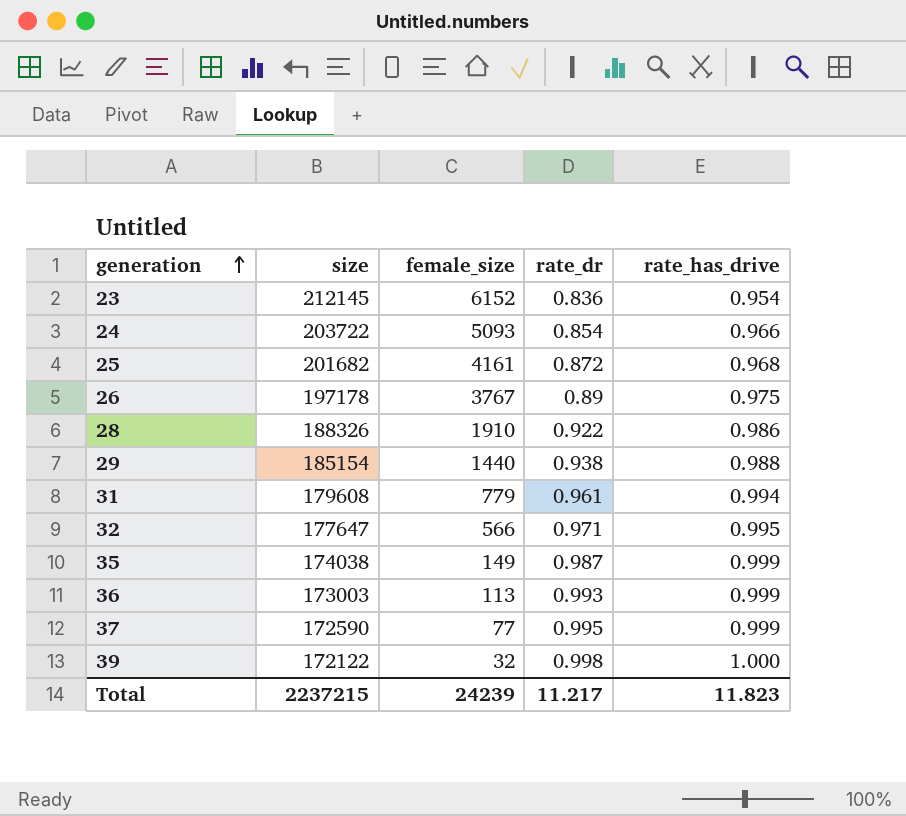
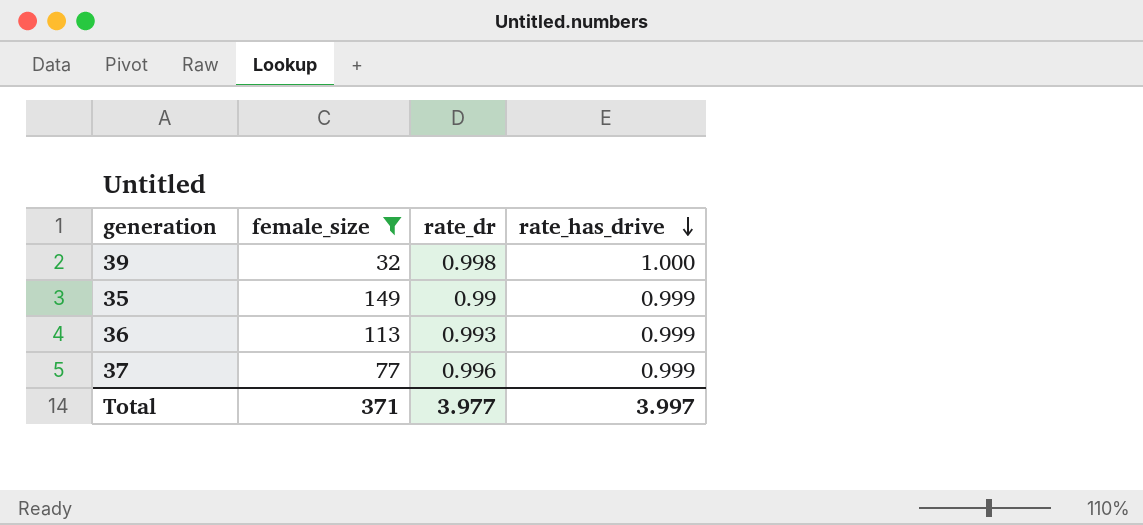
filter: none -> female_size <= 149
row order: generation ascending -> rate_has_drive descending
column size | position: 2 -> none
35 | rate_dr: 0.987 -> 0.99
37 | rate_dr: 0.995 -> 0.996
Total | female_size: 24239 -> 371
Total | rate_dr: 11.217 -> 3.977
Total | rate_has_drive: 11.823 -> 3.997

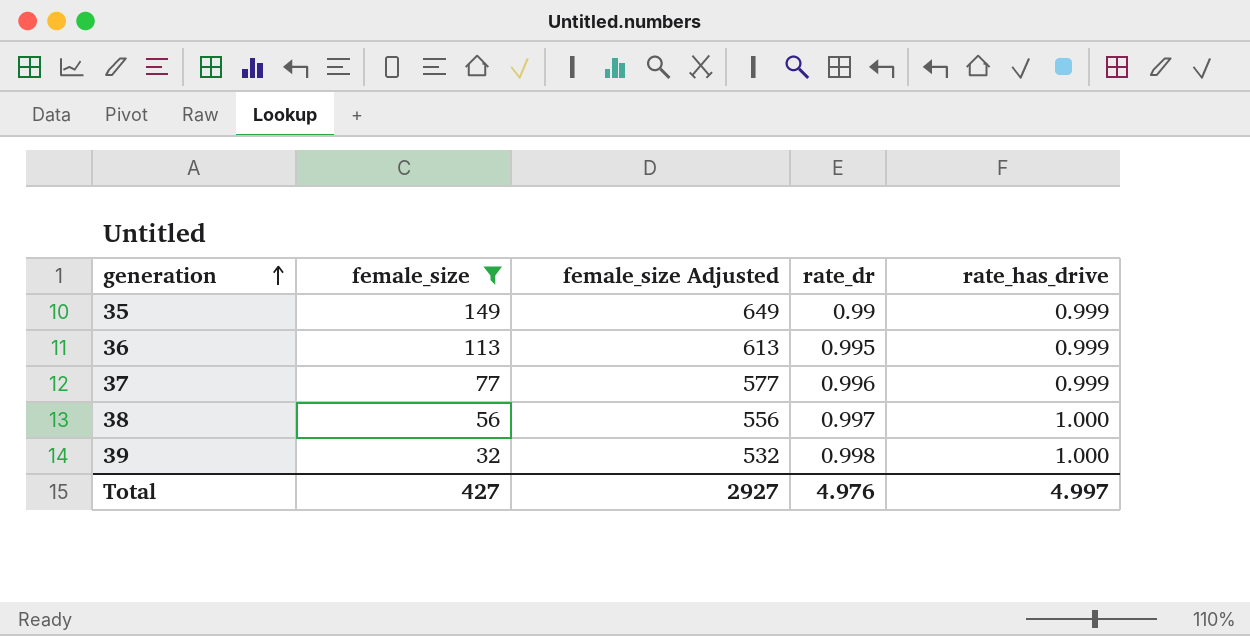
row order: rate_has_drive descending -> generation ascending
column female_size Adjusted | formula: none -> [female_size] + 500
36 | rate_dr: 0.993 -> 0.995
row 38: none -> 56 | 556 | 0.997 | 1.000
Total | female_size: 371 -> 427
Total | rate_dr: 3.977 -> 4.976
Total | rate_has_drive: 3.997 -> 4.997

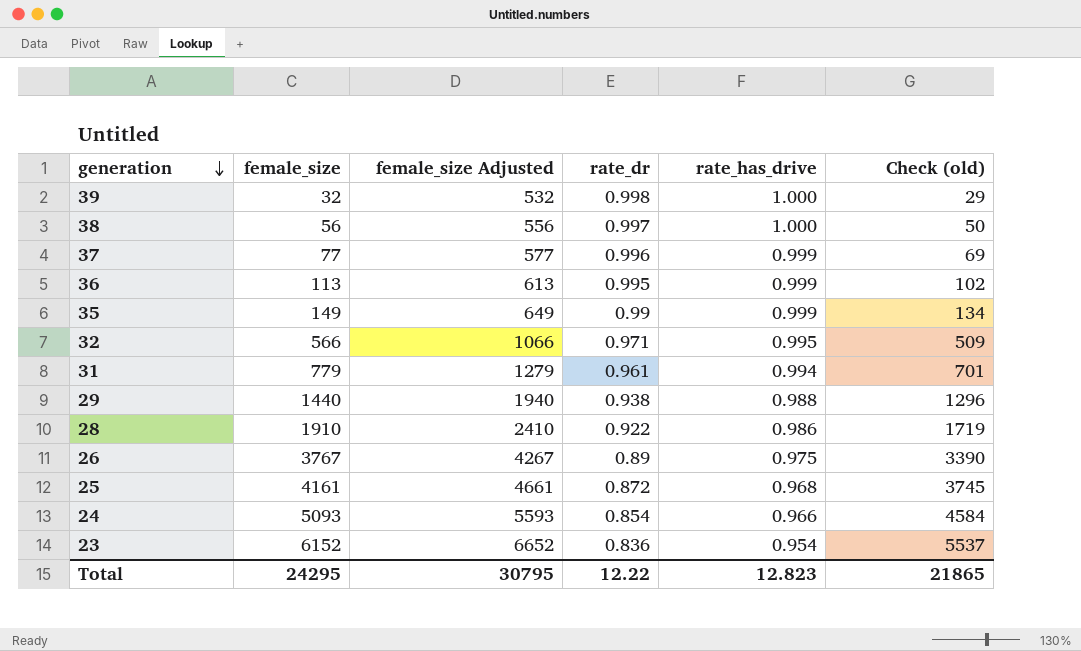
filter: female_size <= 149 -> none
row order: generation ascending -> generation descending
column Check (old) | formula: none -> [female_size] * 0.9
Total | female_size: 427 -> 24295
Total | female_size Adjusted: 2927 -> 30795
Total | rate_dr: 4.976 -> 12.22
Total | rate_has_drive: 4.997 -> 12.823

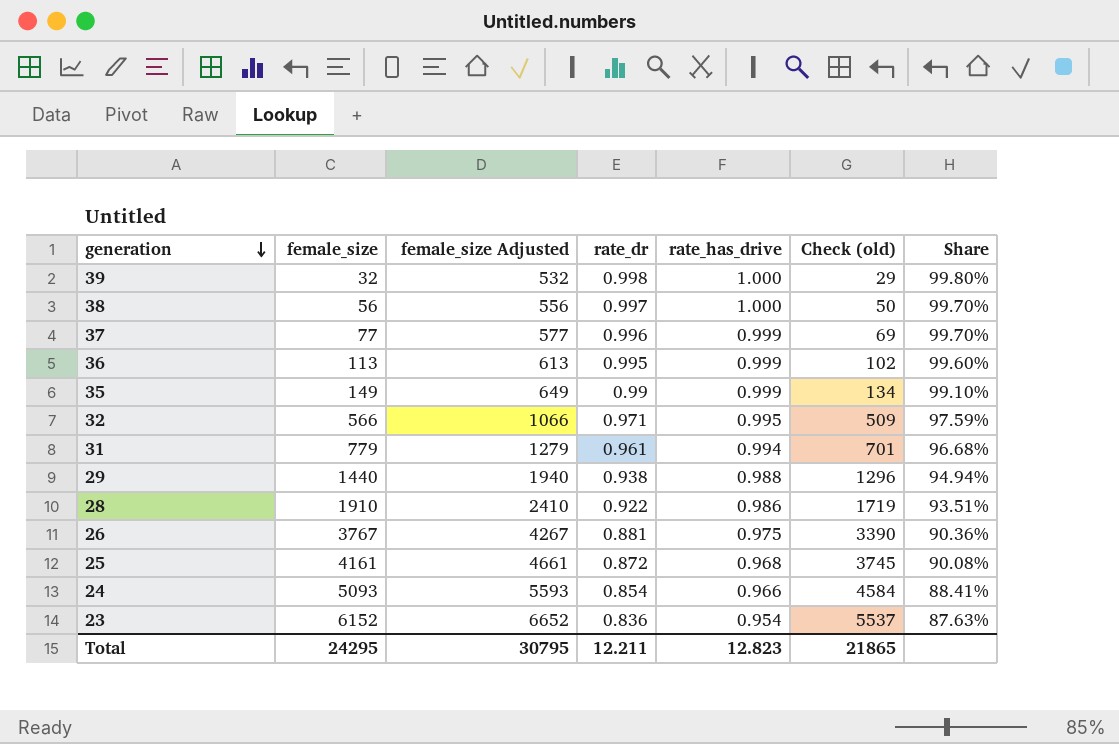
column Share | formula: none -> [rate_dr] / [rate_has_drive]
26 | rate_dr: 0.89 -> 0.881
Total | rate_dr: 12.22 -> 12.211

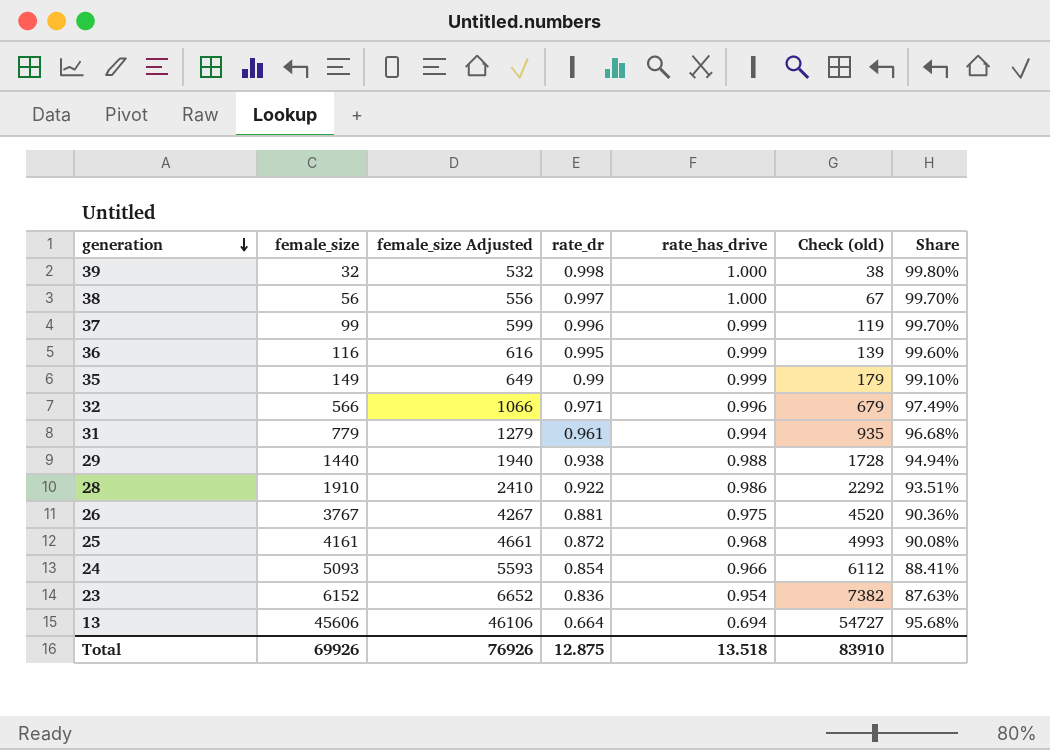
column Check (old) | formula: [female_size] * 0.9 -> [female_size] * 1.2
37 | female_size: 77 -> 99
37 | female_size Adjusted: 577 -> 599
36 | female_size: 113 -> 116
36 | female_size Adjusted: 613 -> 616
32 | rate_has_drive: 0.995 -> 0.996
32 | Share: 97.59% -> 97.49%
row 13: none -> 45606 | 46106 | 0.664 | 0.694 | 54727 | 95.68%
Total | female_size: 24295 -> 69926
Total | female_size Adjusted: 30795 -> 76926
Total | rate_dr: 12.211 -> 12.875
Total | rate_has_drive: 12.823 -> 13.518
Total | Check (old): 21865 -> 83910

